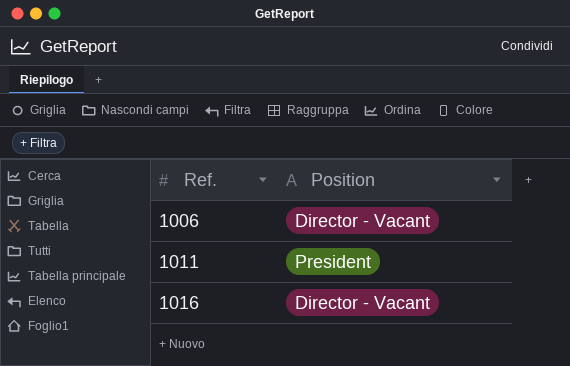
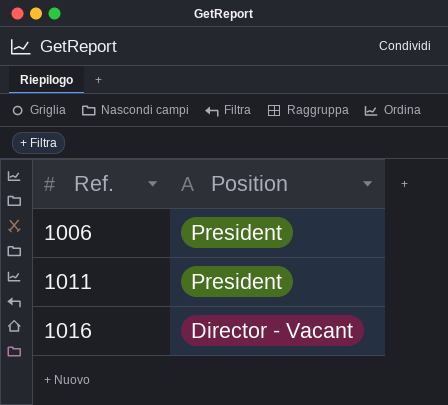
1006 | Position: Director - Vacant -> President

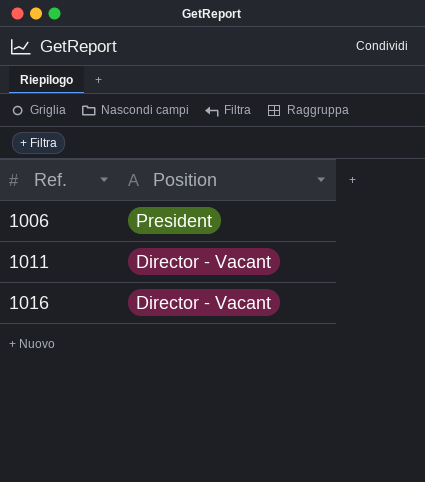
1011 | Position: President -> Director - Vacant

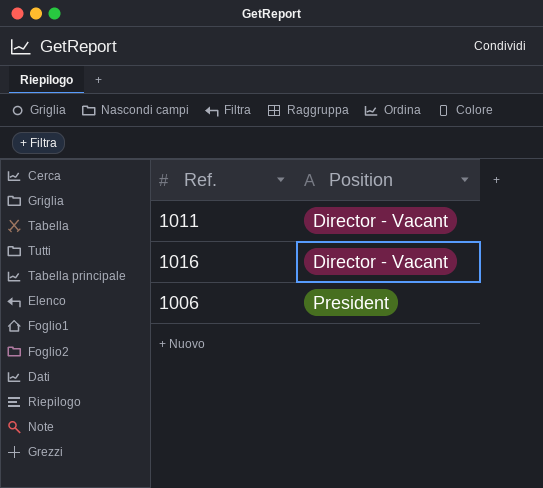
row order: Ref. ascending -> Position ascending

